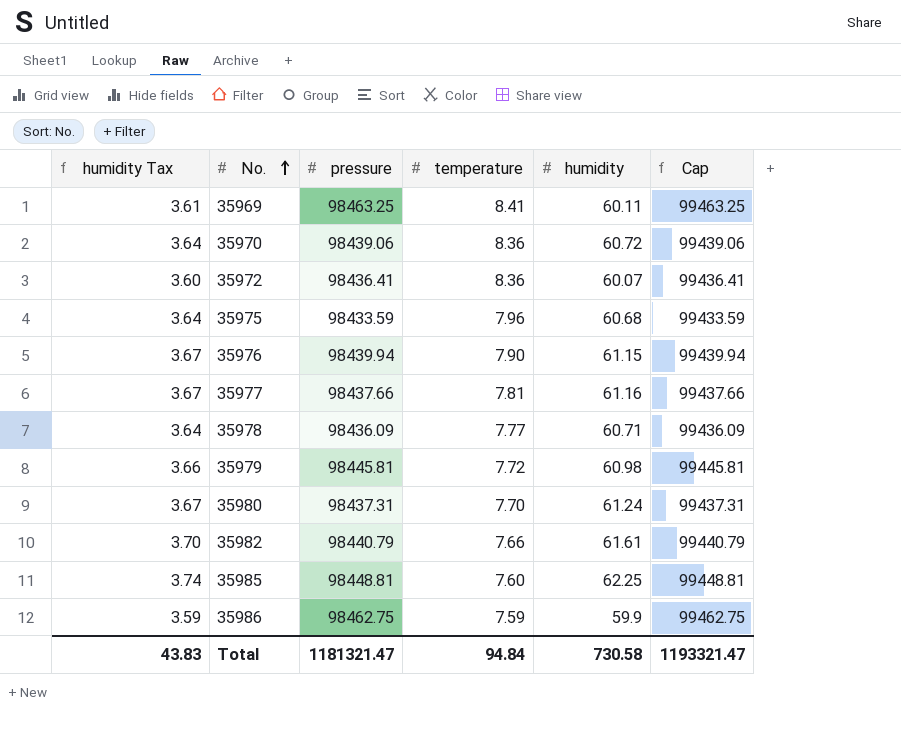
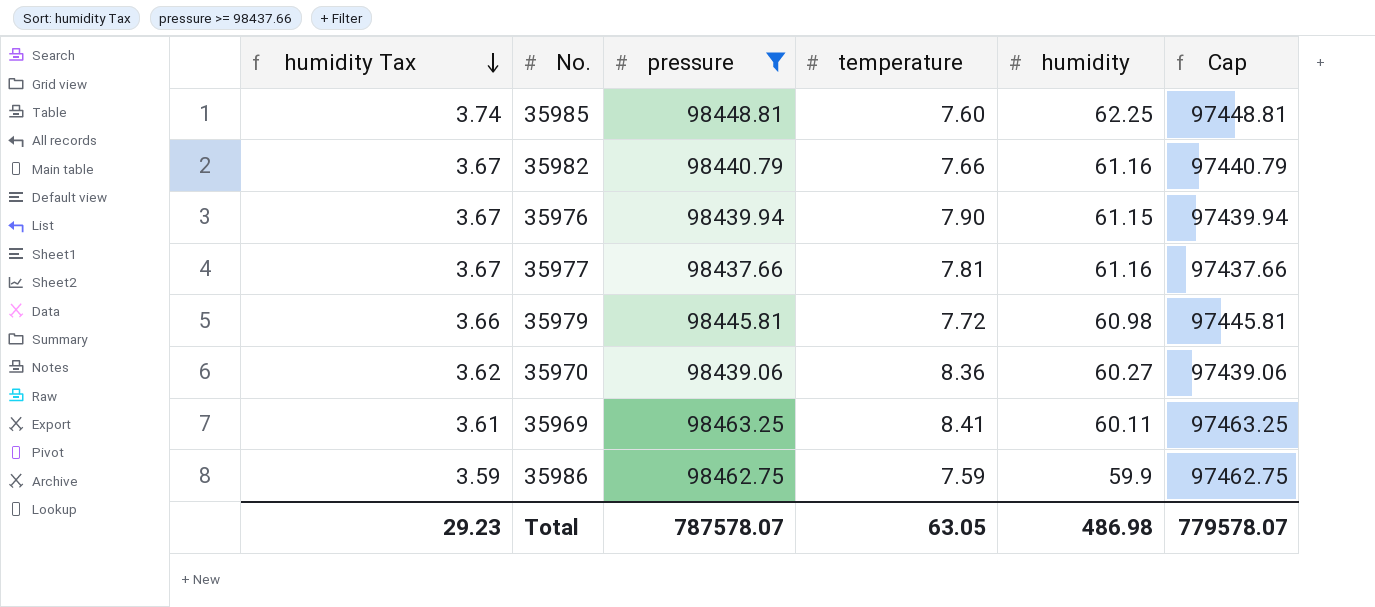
filter: none -> pressure >= 98437.66
row order: No. ascending -> humidity Tax descending
column Cap | formula: [pressure] + 1000 -> [pressure] - 1000
35982 | humidity Tax: 3.70 -> 3.67
35982 | humidity: 61.61 -> 61.16
35970 | humidity Tax: 3.64 -> 3.62
35970 | humidity: 60.72 -> 60.27
Total | humidity Tax: 43.83 -> 29.23
Total | pressure: 1181321.47 -> 787578.07
Total | temperature: 94.84 -> 63.05
Total | humidity: 730.58 -> 486.98
Total | Cap: 1193321.47 -> 779578.07

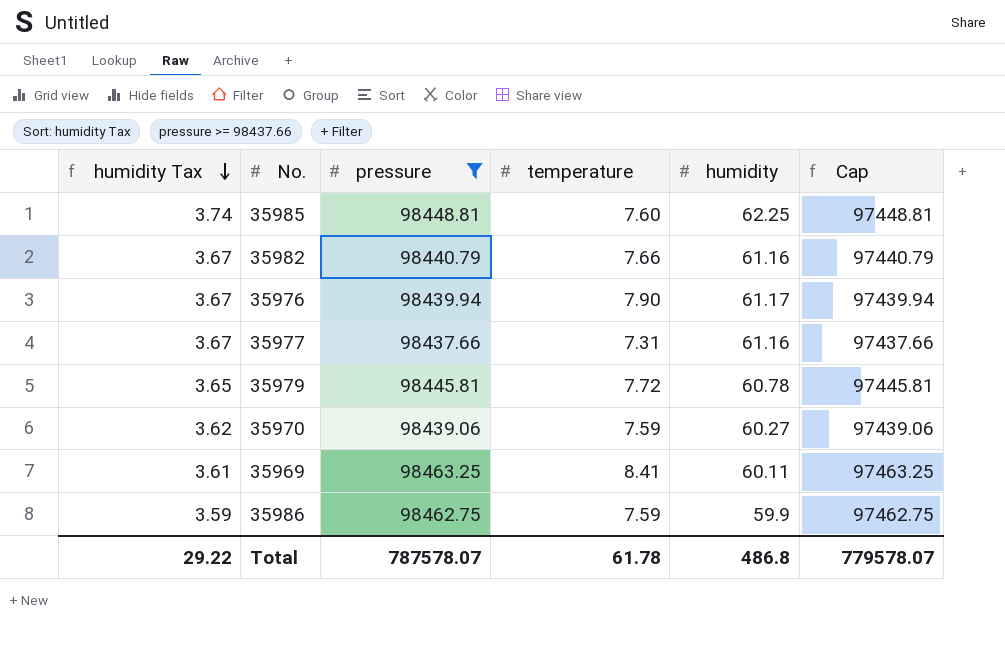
35976 | humidity: 61.15 -> 61.17
35977 | temperature: 7.81 -> 7.31
35979 | humidity Tax: 3.66 -> 3.65
35979 | humidity: 60.98 -> 60.78
35970 | temperature: 8.36 -> 7.59
Total | humidity Tax: 29.23 -> 29.22
Total | temperature: 63.05 -> 61.78
Total | humidity: 486.98 -> 486.8

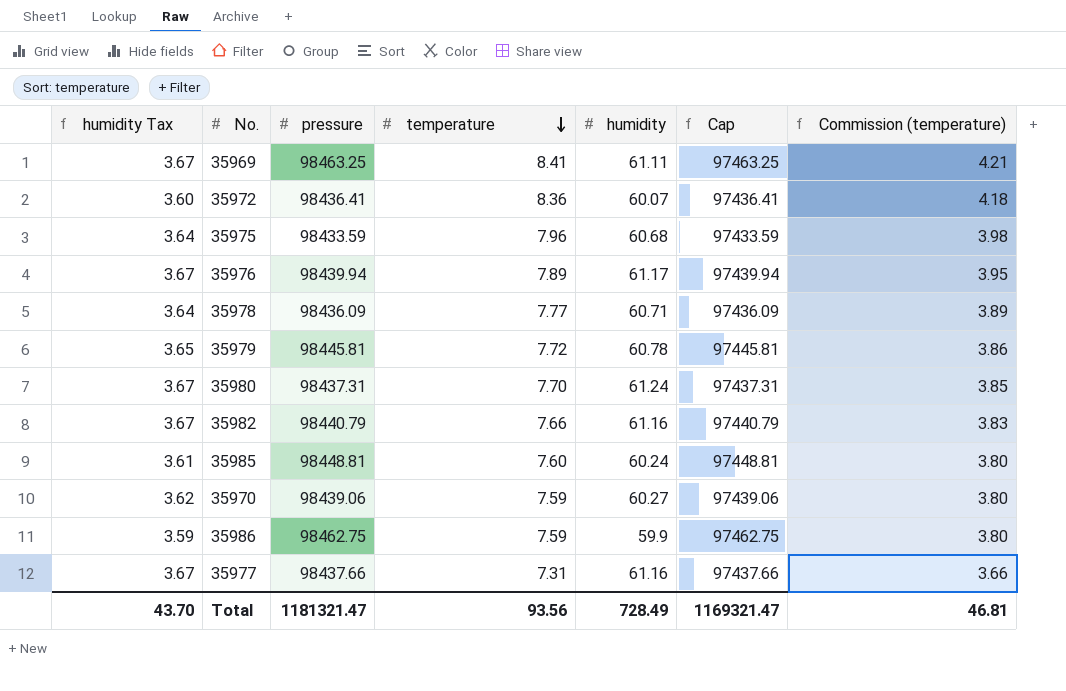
filter: pressure >= 98437.66 -> none
row order: humidity Tax descending -> temperature descending
column Commission (temperature) | formula: none -> [temperature] * 0.5
35969 | humidity Tax: 3.61 -> 3.67
35969 | humidity: 60.11 -> 61.11
35976 | temperature: 7.90 -> 7.89
35985 | humidity Tax: 3.74 -> 3.61
35985 | humidity: 62.25 -> 60.24
Total | humidity Tax: 29.22 -> 43.70
Total | pressure: 787578.07 -> 1181321.47
Total | temperature: 61.78 -> 93.56
Total | humidity: 486.8 -> 728.49
Total | Cap: 779578.07 -> 1169321.47

